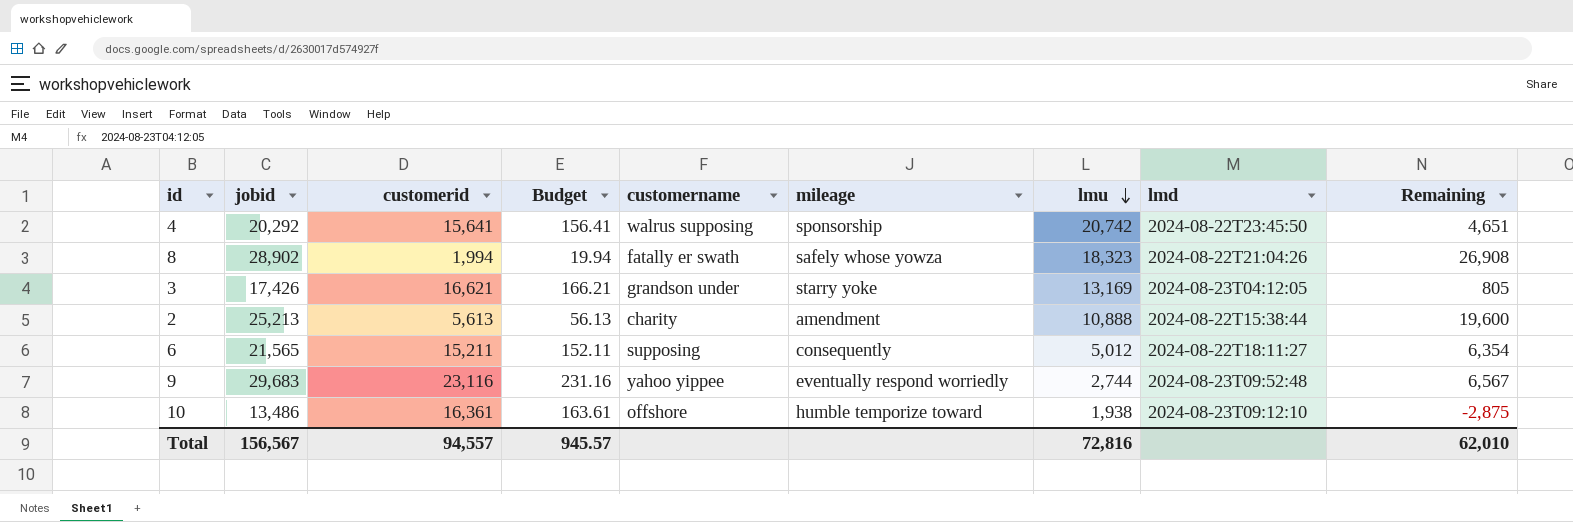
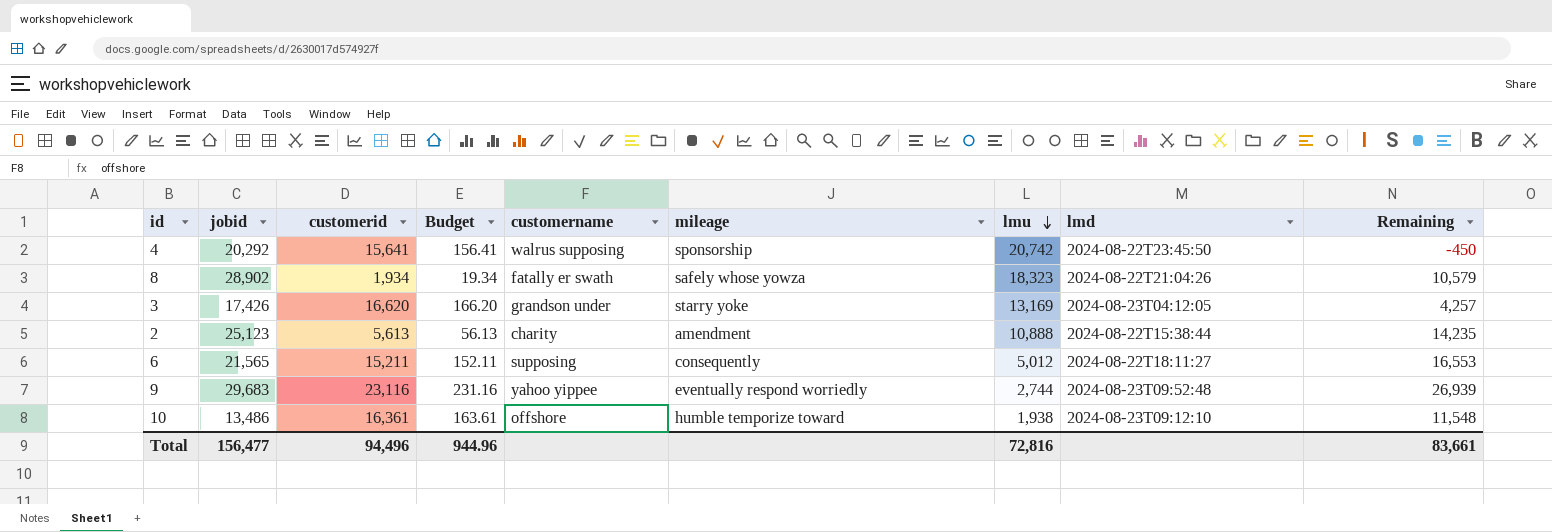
column Remaining | formula: [jobid] - [customerid] -> [jobid] - [lmu]
8 | customerid: 1,994 -> 1,934
8 | Budget: 19.94 -> 19.34
3 | customerid: 16,621 -> 16,620
3 | Budget: 166.21 -> 166.20
2 | jobid: 25,213 -> 25,123
Total | jobid: 156,567 -> 156,477
Total | customerid: 94,557 -> 94,496
Total | Budget: 945.57 -> 944.96
Total | Remaining: 62,010 -> 83,661

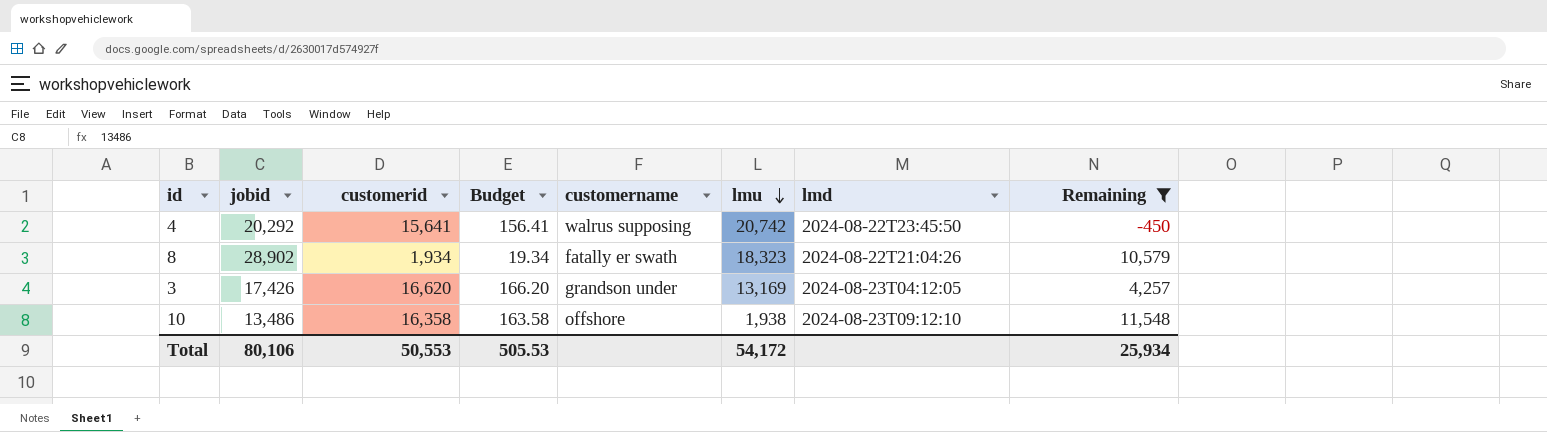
filter: none -> Remaining <= 11,548
column mileage | position: 6 -> none
10 | customerid: 16,361 -> 16,358
10 | Budget: 163.61 -> 163.58
Total | jobid: 156,477 -> 80,106
Total | customerid: 94,496 -> 50,553
Total | Budget: 944.96 -> 505.53
Total | lmu: 72,816 -> 54,172
Total | Remaining: 83,661 -> 25,934

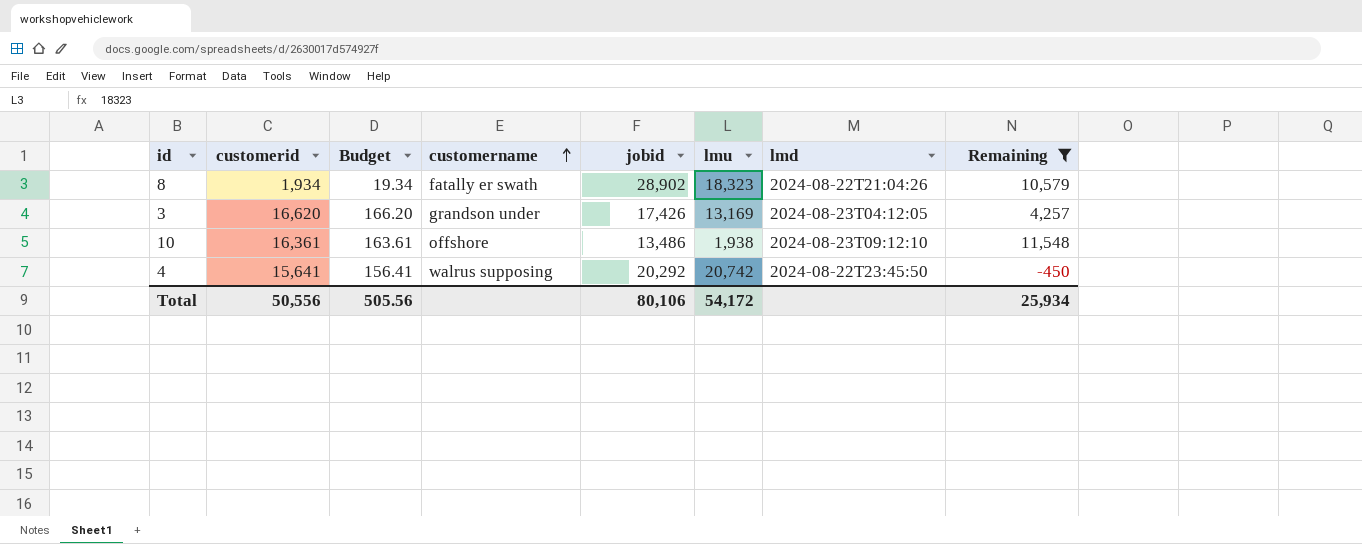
row order: lmu descending -> customername ascending
column jobid | position: 2 -> 5
10 | customerid: 16,358 -> 16,361
10 | Budget: 163.58 -> 163.61
Total | customerid: 50,553 -> 50,556
Total | Budget: 505.53 -> 505.56

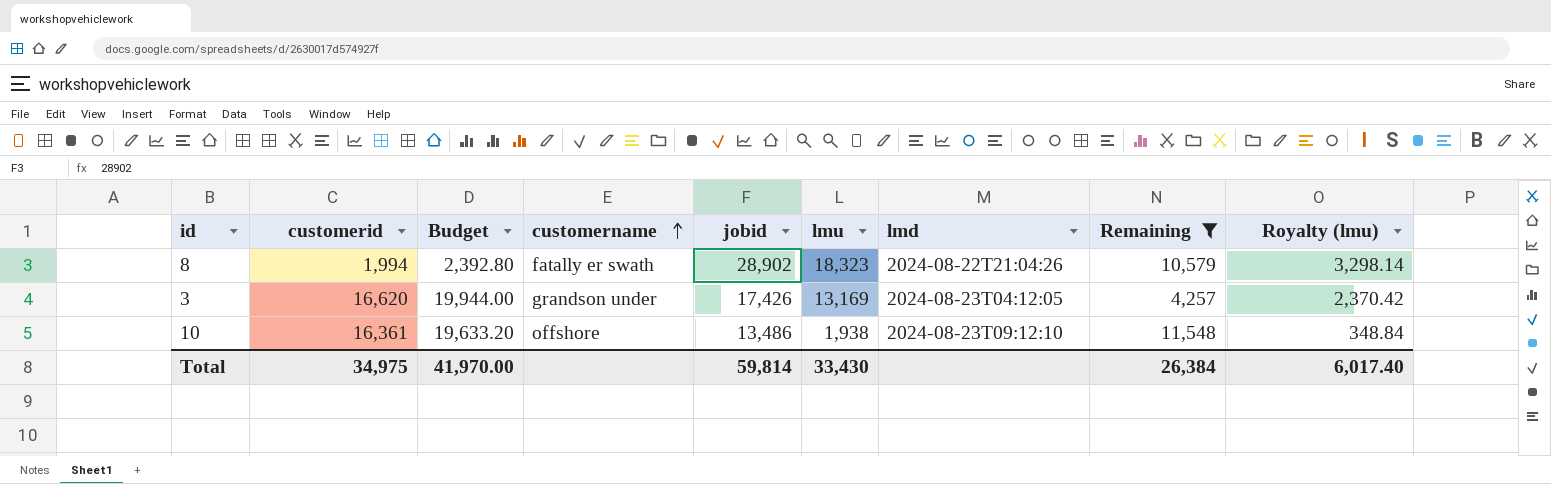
column Budget | formula: [customerid] * 0.01 -> [customerid] * 1.2
column Royalty (lmu) | formula: none -> [lmu] * 0.18
row 4: 15,641 | 156.41 | walrus supposing | 20,292 | 20,742 | 2024-08-22T23:45:50 | -450 -> none
8 | customerid: 1,934 -> 1,994
Total | customerid: 50,556 -> 34,975
Total | Budget: 505.56 -> 41,970.00
Total | jobid: 80,106 -> 59,814
Total | lmu: 54,172 -> 33,430
Total | Remaining: 25,934 -> 26,384

